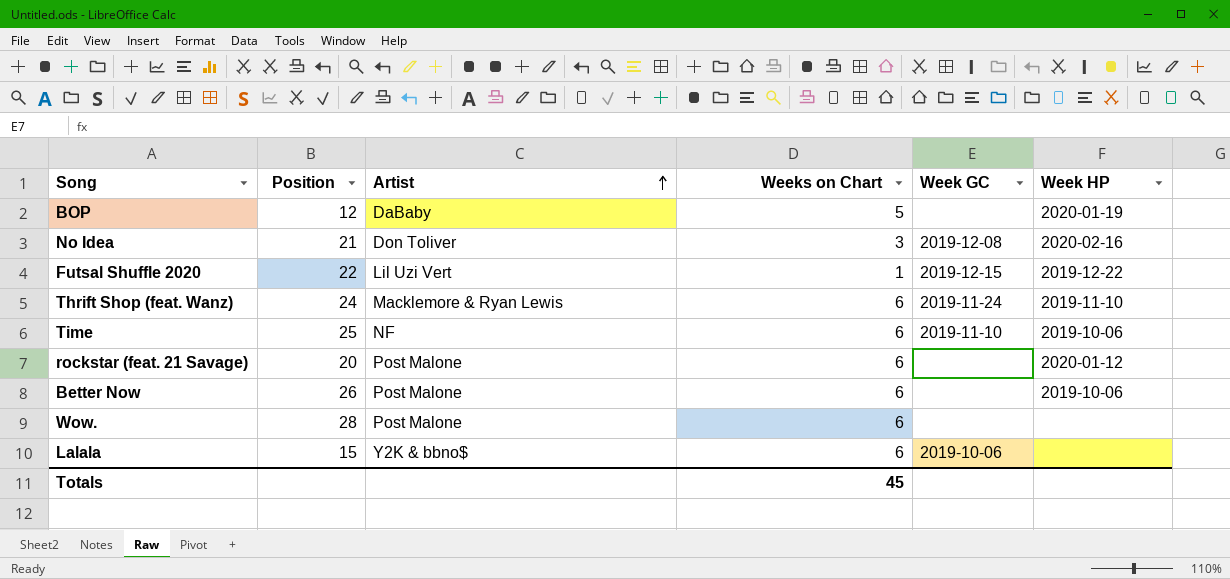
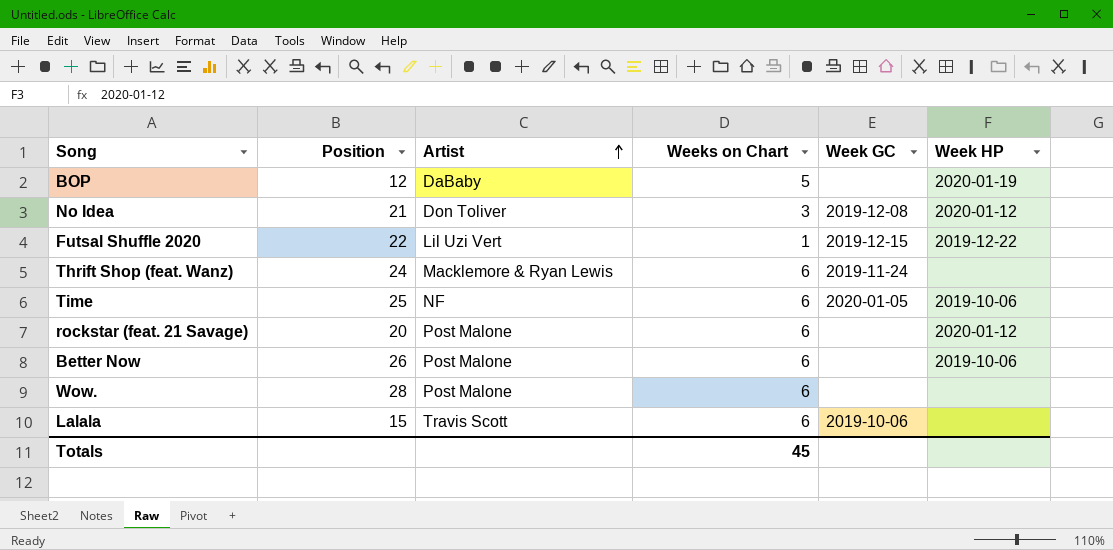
No Idea | Week HP: 2020-02-16 -> 2020-01-12
Thrift Shop (feat. Wanz) | Week HP: 2019-11-10 -> none
Time | Week GC: 2019-11-10 -> 2020-01-05
Lalala | Artist: Y2K & bbno$ -> Travis Scott

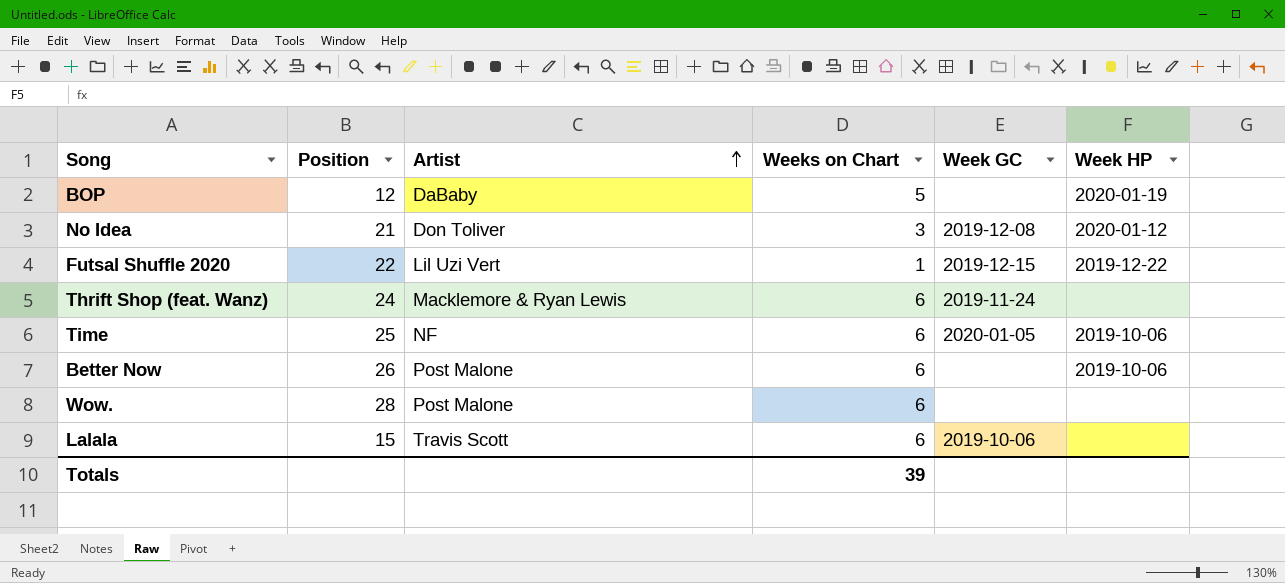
row rockstar (feat. 21 Savage): 20 | Post Malone | 6 | none | 2020-01-12 -> none
Totals | Weeks on Chart: 45 -> 39

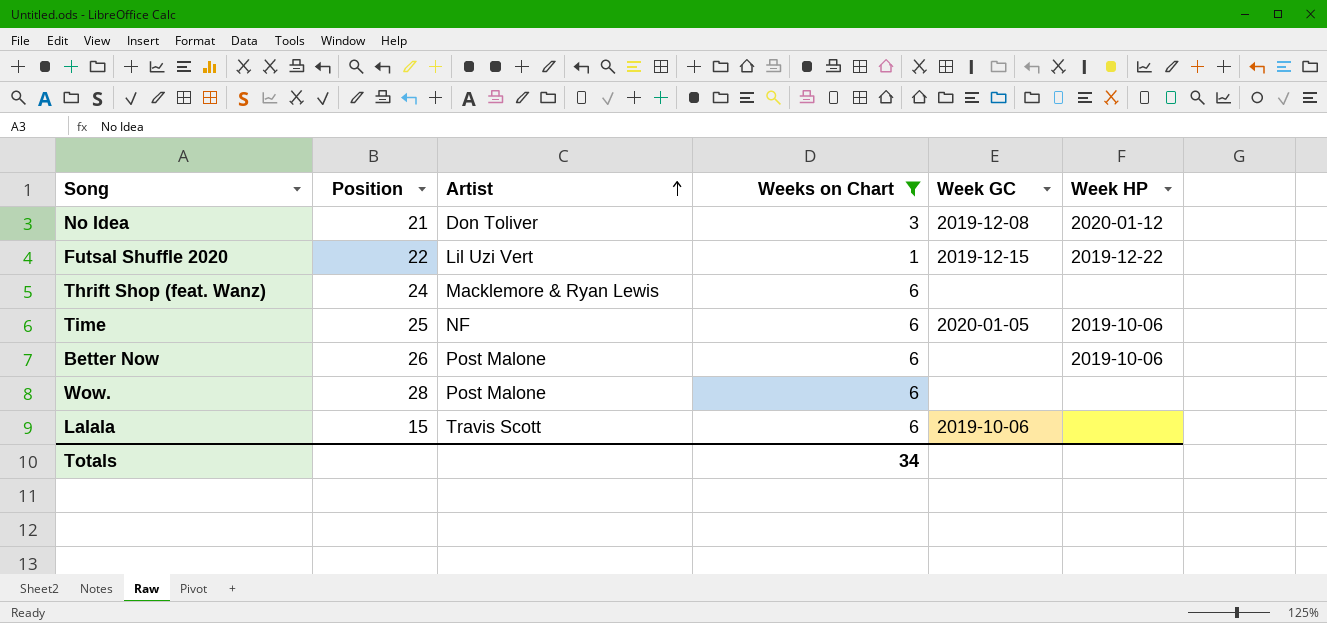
filter: none -> Weeks on Chart != 5
Thrift Shop (feat. Wanz) | Week GC: 2019-11-24 -> none
Totals | Weeks on Chart: 39 -> 34

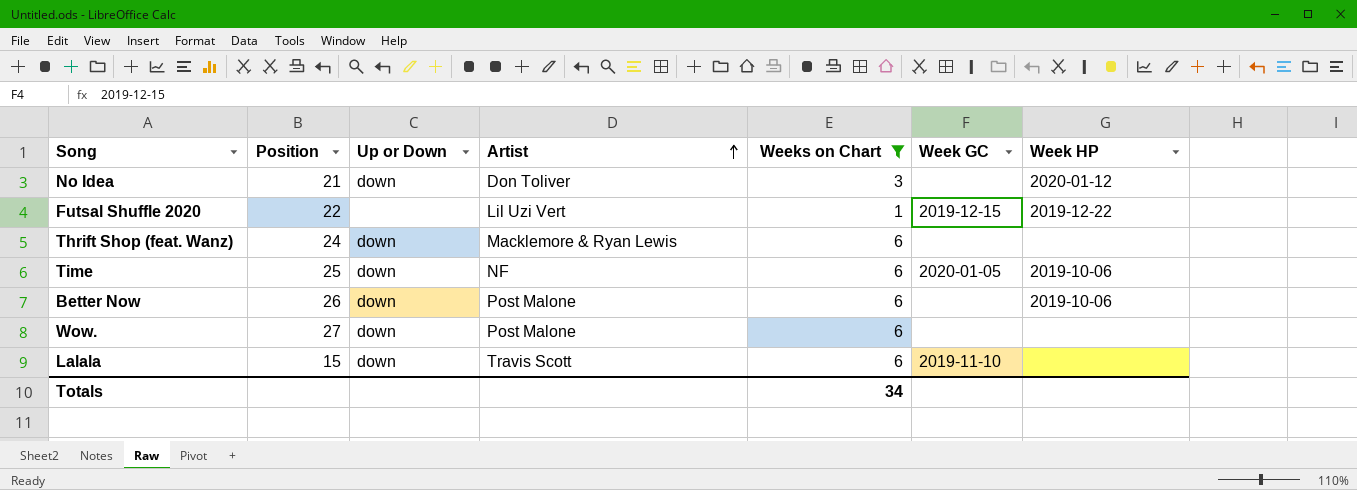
column Up or Down | position: none -> 3
No Idea | Week GC: 2019-12-08 -> none
Wow. | Position: 28 -> 27
Lalala | Week GC: 2019-10-06 -> 2019-11-10

